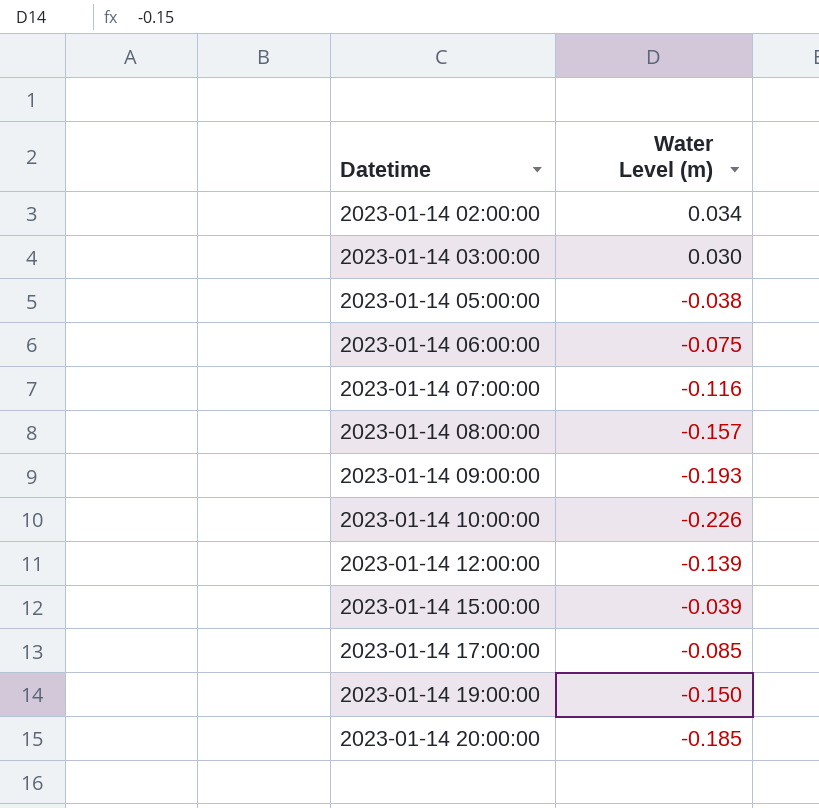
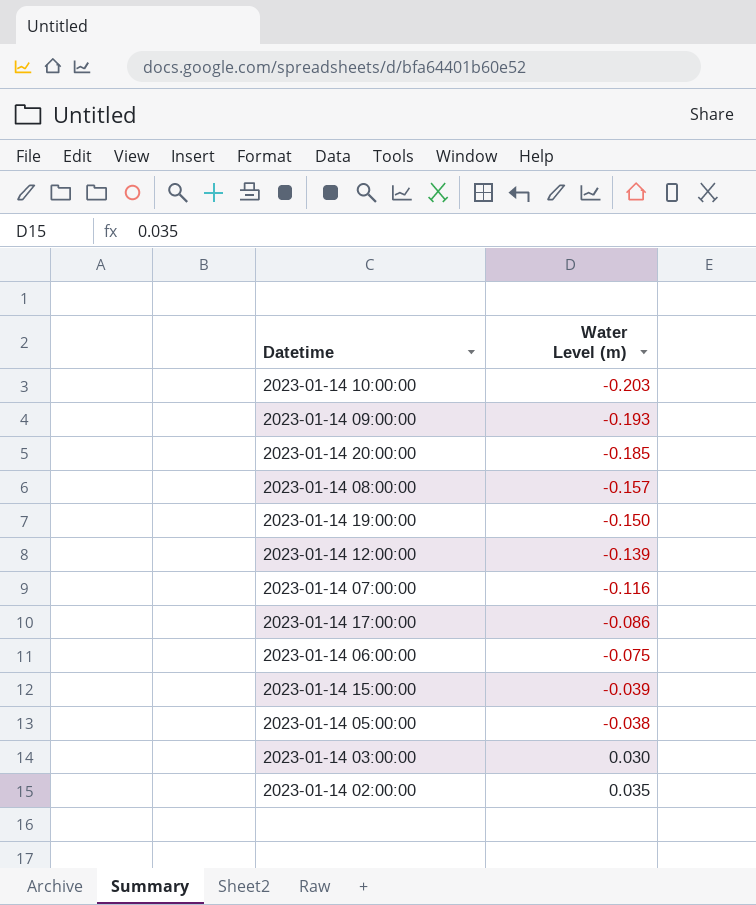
row order: Datetime ascending -> Water Level (m) ascending
2023-01-14 10:00:00 | Water Level (m): -0.226 -> -0.203
2023-01-14 17:00:00 | Water Level (m): -0.085 -> -0.086
2023-01-14 02:00:00 | Water Level (m): 0.034 -> 0.035

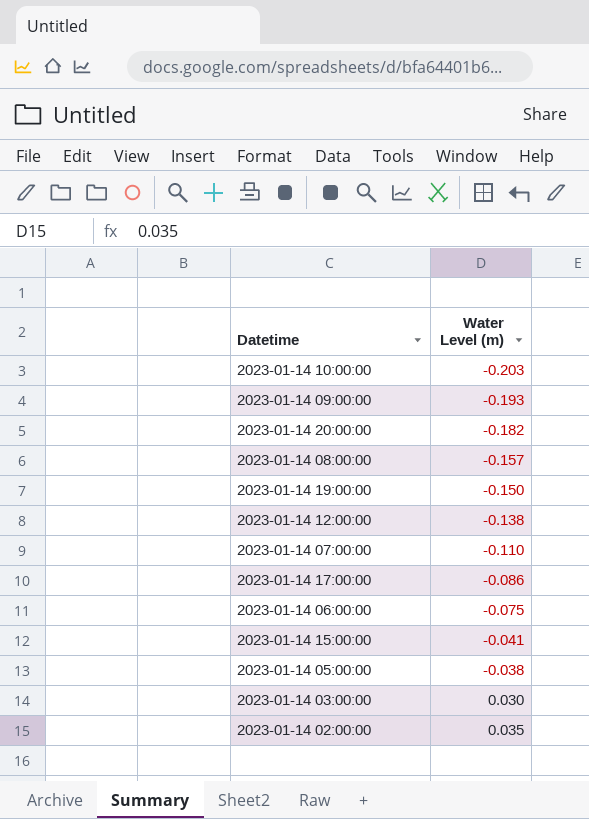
2023-01-14 20:00:00 | Water Level (m): -0.185 -> -0.182
2023-01-14 12:00:00 | Water Level (m): -0.139 -> -0.138
2023-01-14 07:00:00 | Water Level (m): -0.116 -> -0.110
2023-01-14 15:00:00 | Water Level (m): -0.039 -> -0.041

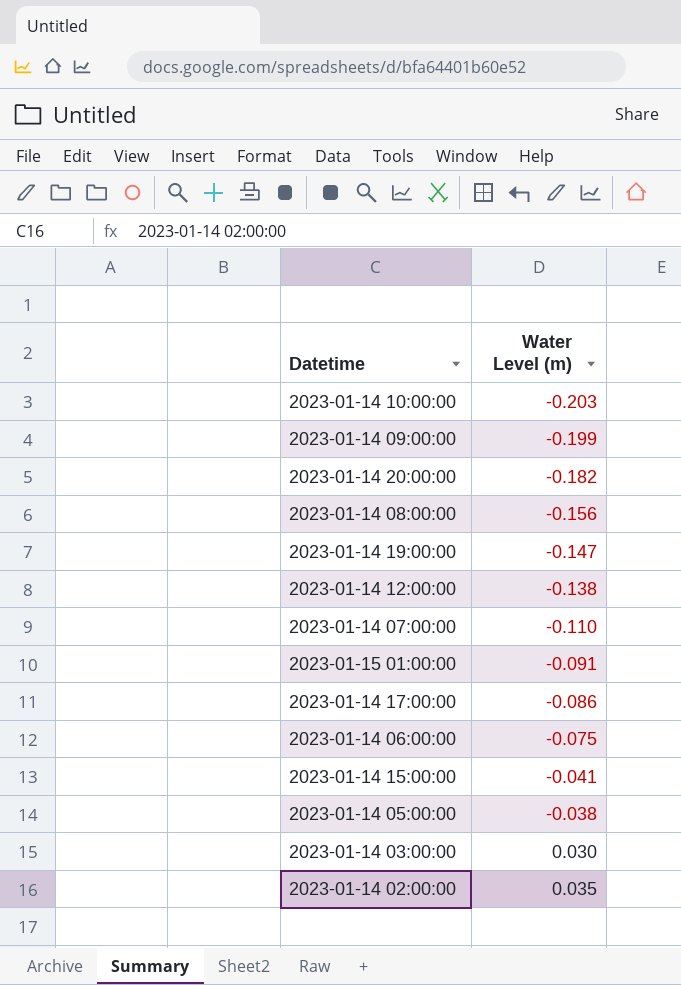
2023-01-14 09:00:00 | Water Level (m): -0.193 -> -0.199
2023-01-14 08:00:00 | Water Level (m): -0.157 -> -0.156
2023-01-14 19:00:00 | Water Level (m): -0.150 -> -0.147
row 2023-01-15 01:00:00: none -> -0.091

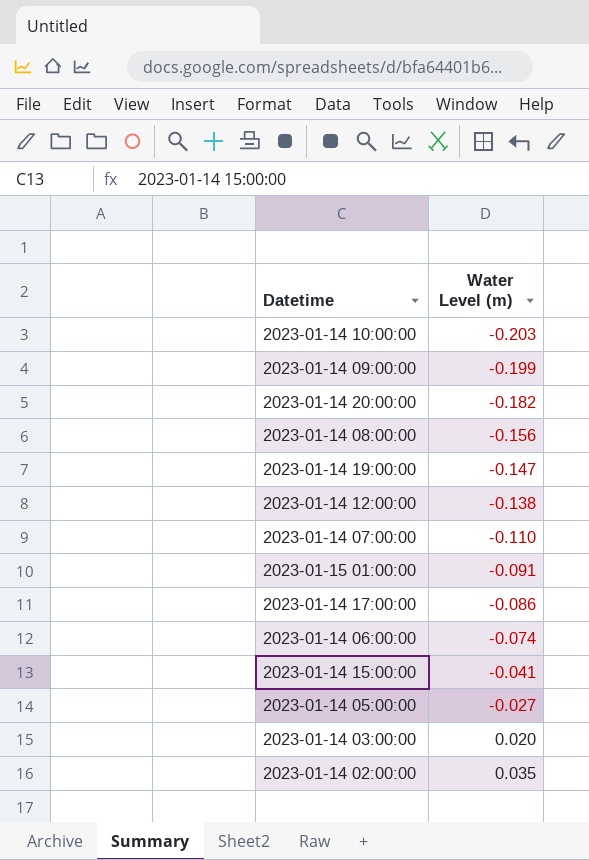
2023-01-14 06:00:00 | Water Level (m): -0.075 -> -0.074
2023-01-14 05:00:00 | Water Level (m): -0.038 -> -0.027
2023-01-14 03:00:00 | Water Level (m): 0.030 -> 0.020

